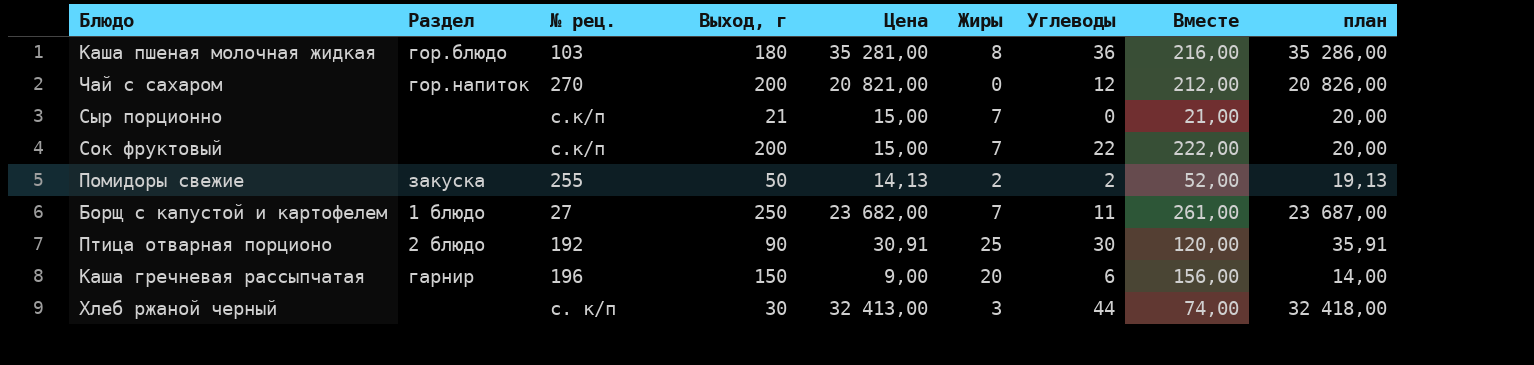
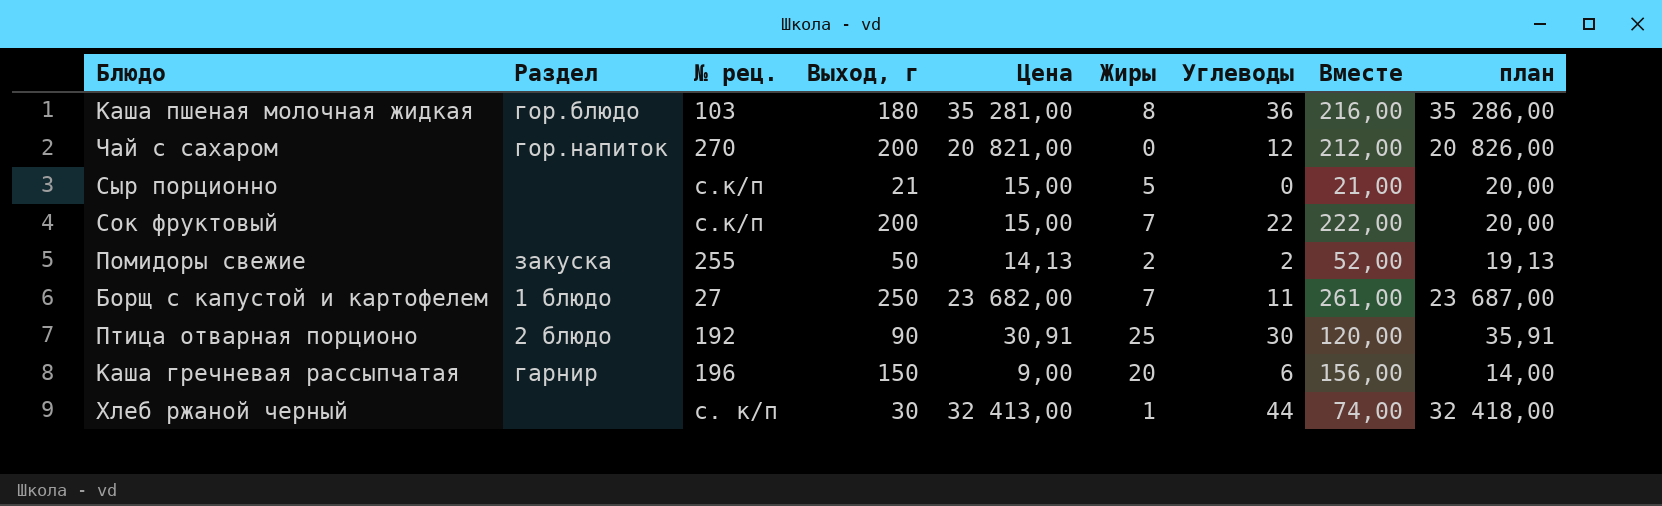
Сыр порционно | Жиры: 7 -> 5
Хлеб ржаной черный | Жиры: 3 -> 1

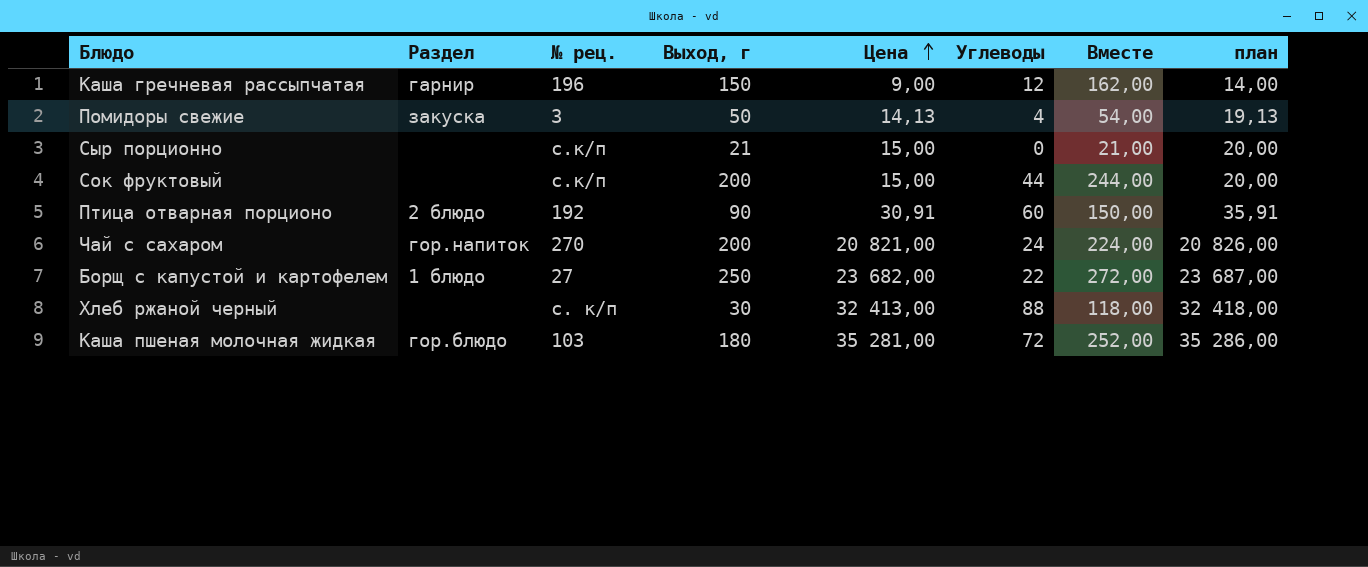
row order: none -> Цена ascending
column Жиры | position: 6 -> none
Каша гречневая рассыпчатая | Углеводы: 6 -> 12
Каша гречневая рассыпчатая | Вместе: 156,00 -> 162,00
Помидоры свежие | № рец.: 255 -> 3
Помидоры свежие | Углеводы: 2 -> 4
Помидоры свежие | Вместе: 52,00 -> 54,00
Сок фруктовый | Углеводы: 22 -> 44
Сок фруктовый | Вместе: 222,00 -> 244,00
Птица отварная порционо | Углеводы: 30 -> 60
Птица отварная порционо | Вместе: 120,00 -> 150,00
Чай с сахаром | Углеводы: 12 -> 24
Чай с сахаром | Вместе: 212,00 -> 224,00
Борщ с капустой и картофелем | Углеводы: 11 -> 22
Борщ с капустой и картофелем | Вместе: 261,00 -> 272,00
Хлеб ржаной черный | Углеводы: 44 -> 88
Хлеб ржаной черный | Вместе: 74,00 -> 118,00
Каша пшеная молочная жидкая | Углеводы: 36 -> 72
Каша пшеная молочная жидкая | Вместе: 216,00 -> 252,00

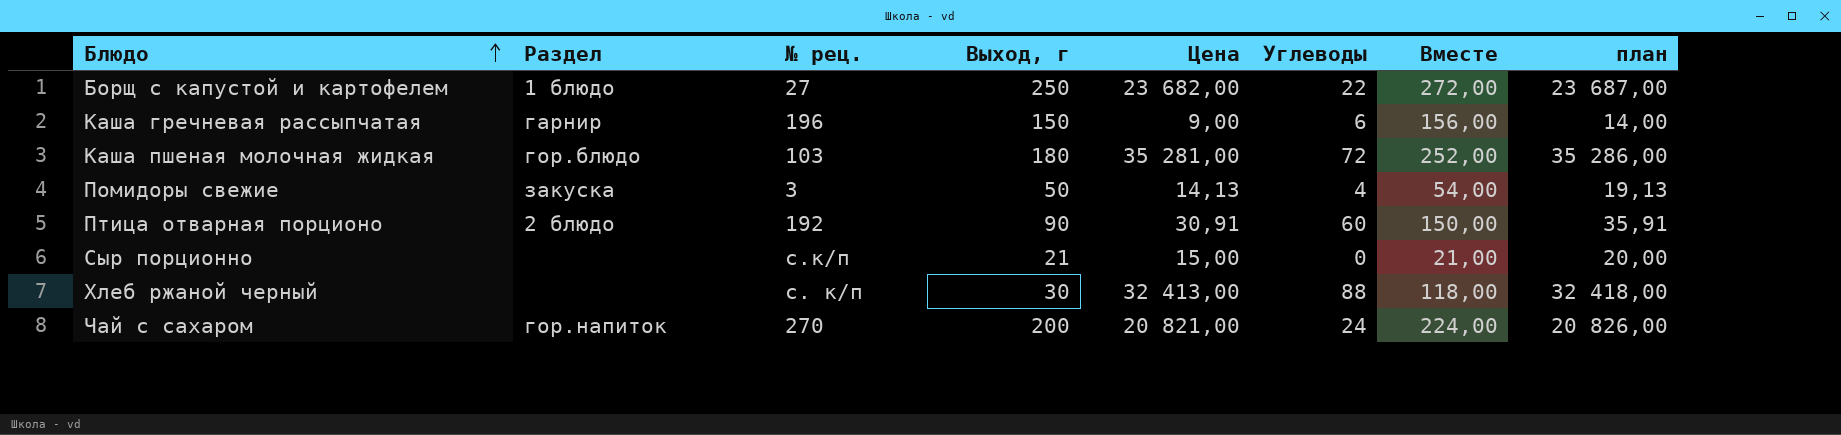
row order: Цена ascending -> Блюдо ascending
row Сок фруктовый: none | с.к/п | 200 | 15,00 | 44 | 244,00 | 20,00 -> none
Каша гречневая рассыпчатая | Углеводы: 12 -> 6
Каша гречневая рассыпчатая | Вместе: 162,00 -> 156,00

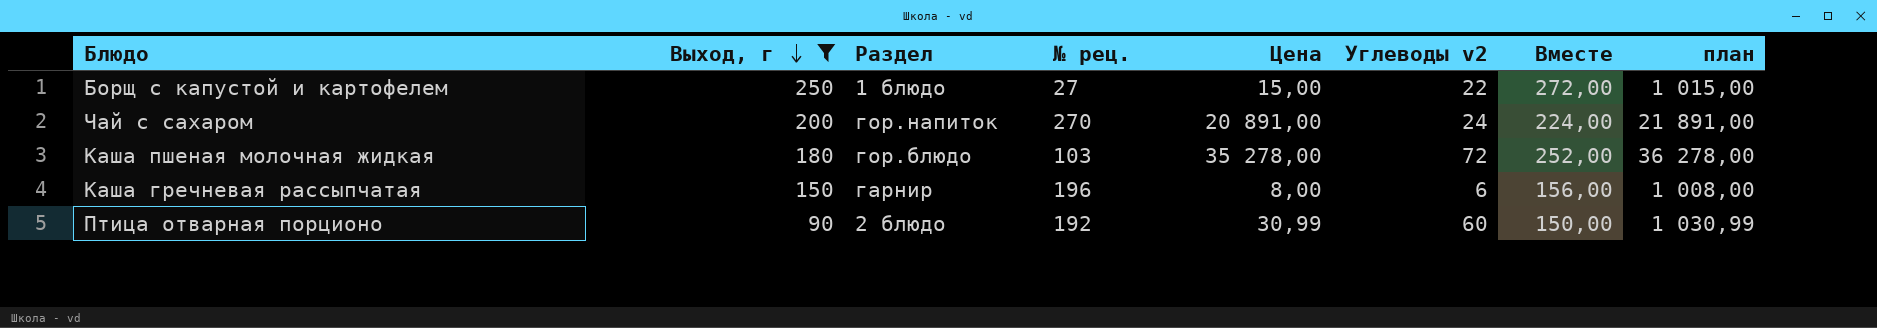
filter: none -> Выход, г >= 90
row order: Блюдо ascending -> Выход, г descending
column Выход, г | position: 4 -> 2
column name: Углеводы -> Углеводы v2
column план | formula: [Цена] + 5 -> [Цена] + 1000
Борщ с капустой и картофелем | Цена: 23 682,00 -> 15,00
Чай с сахаром | Цена: 20 821,00 -> 20 891,00
Каша пшеная молочная жидкая | Цена: 35 281,00 -> 35 278,00
Каша гречневая рассыпчатая | Цена: 9,00 -> 8,00
Птица отварная порционо | Цена: 30,91 -> 30,99

